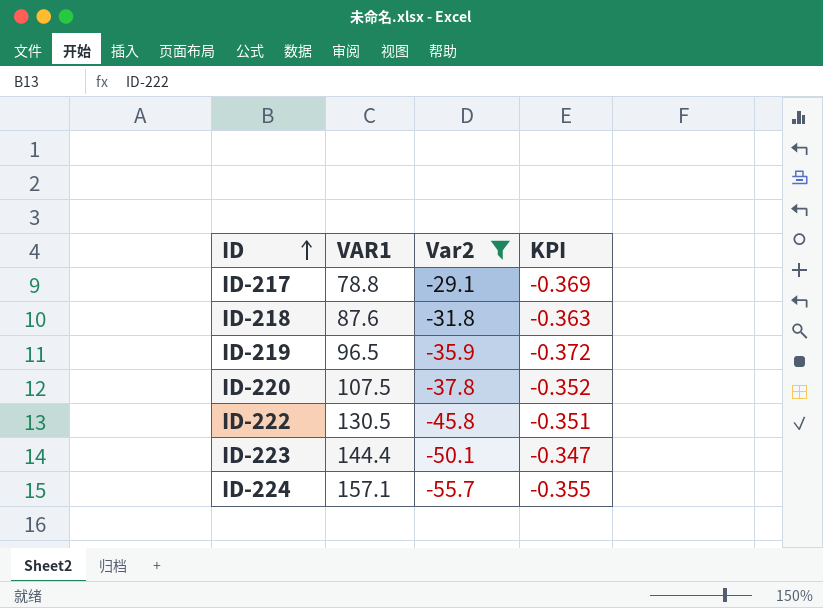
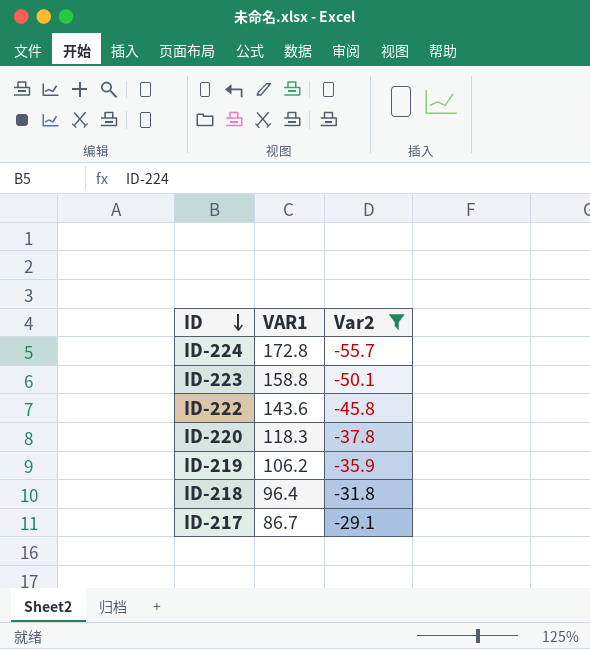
row order: ID ascending -> ID descending
column KPI | formula: [Var2] / [VAR1] -> none
ID-224 | VAR1: 157.1 -> 172.8
ID-223 | VAR1: 144.4 -> 158.8
ID-222 | VAR1: 130.5 -> 143.6
ID-220 | VAR1: 107.5 -> 118.3
ID-219 | VAR1: 96.5 -> 106.2
ID-218 | VAR1: 87.6 -> 96.4
ID-217 | VAR1: 78.8 -> 86.7

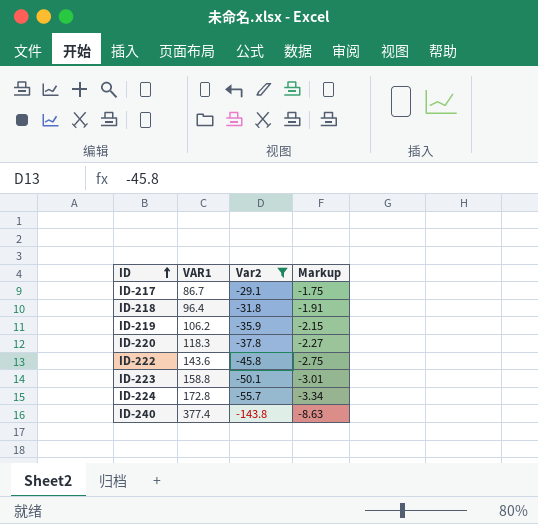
row order: ID descending -> ID ascending
column Markup | formula: none -> [Var2] * 0.06
row ID-240: none -> 377.4 | -143.8 | -8.63

